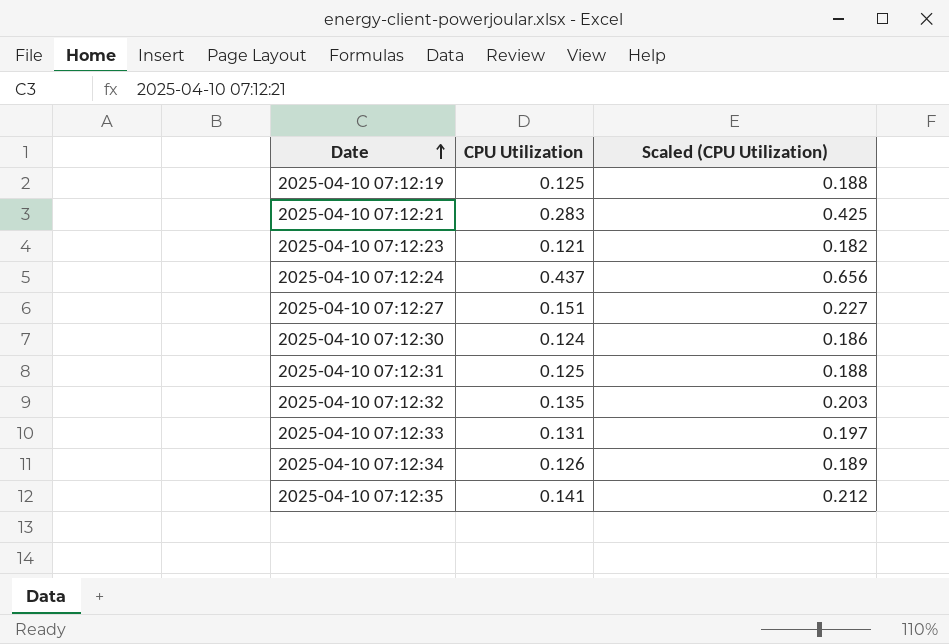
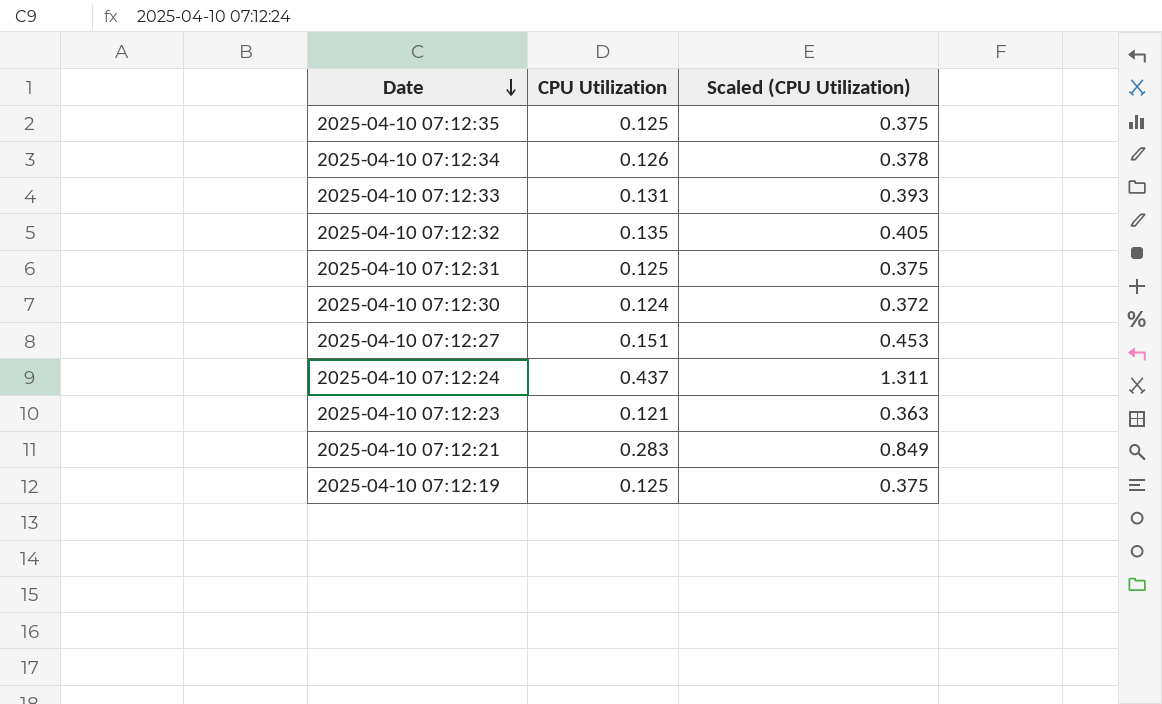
row order: Date ascending -> Date descending
column Scaled (CPU Utilization) | formula: [CPU Utilization] * 1.5 -> [CPU Utilization] * 3
2025-04-10 07:12:35 | CPU Utilization: 0.141 -> 0.125

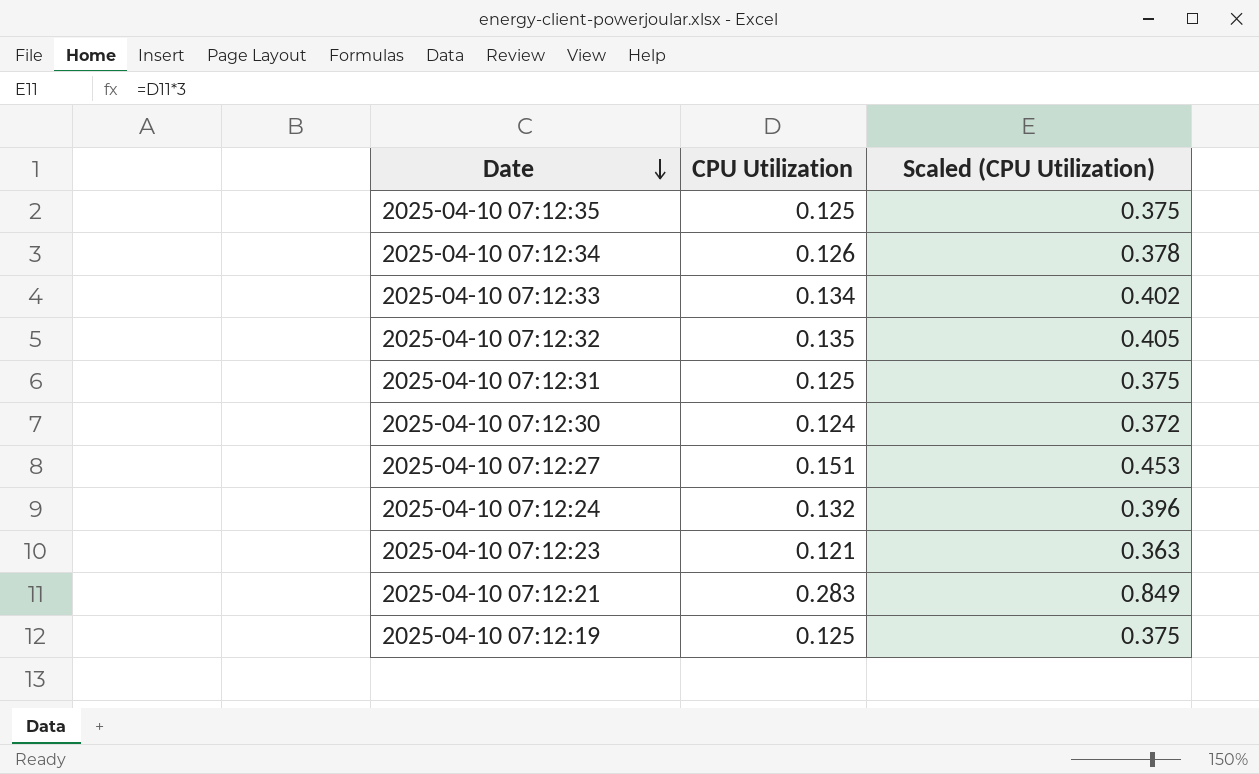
2025-04-10 07:12:33 | CPU Utilization: 0.131 -> 0.134
2025-04-10 07:12:33 | Scaled (CPU Utilization): 0.393 -> 0.402
2025-04-10 07:12:24 | CPU Utilization: 0.437 -> 0.132
2025-04-10 07:12:24 | Scaled (CPU Utilization): 1.311 -> 0.396

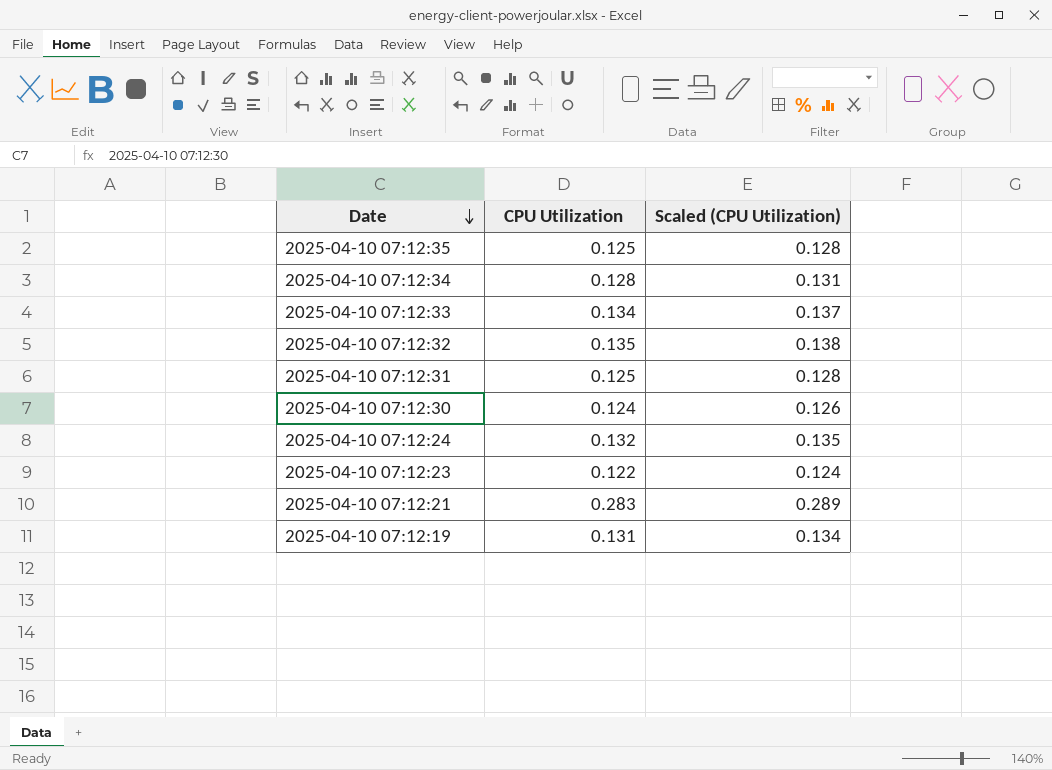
column Scaled (CPU Utilization) | formula: [CPU Utilization] * 3 -> [CPU Utilization] * 1.02
row 2025-04-10 07:12:27: 0.151 | 0.453 -> none
2025-04-10 07:12:34 | CPU Utilization: 0.126 -> 0.128
2025-04-10 07:12:23 | CPU Utilization: 0.121 -> 0.122
2025-04-10 07:12:19 | CPU Utilization: 0.125 -> 0.131

